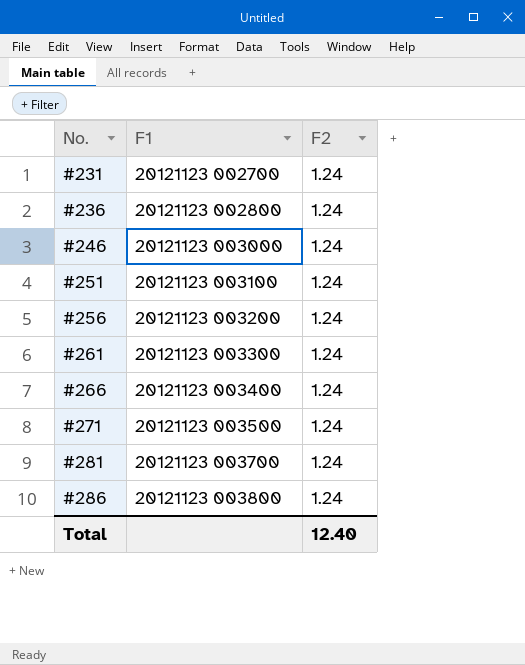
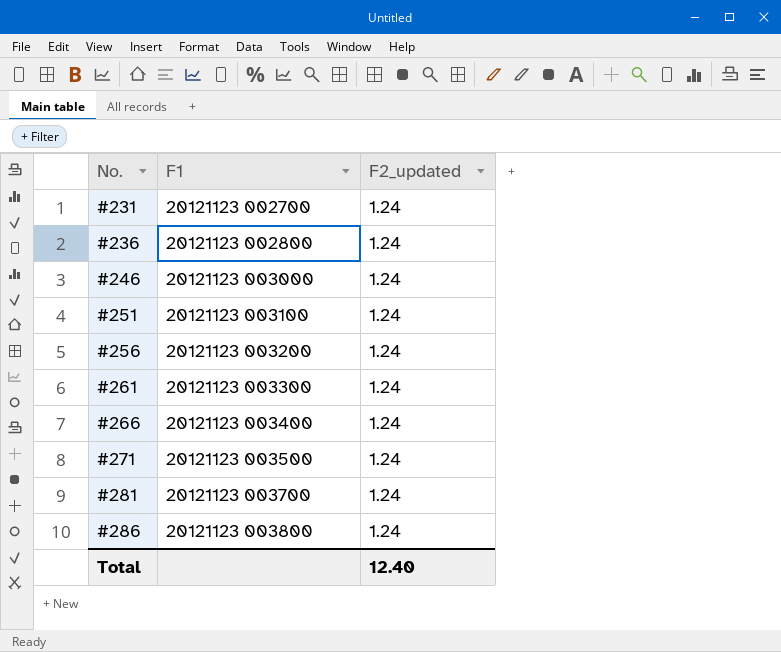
column name: F2 -> F2_updated

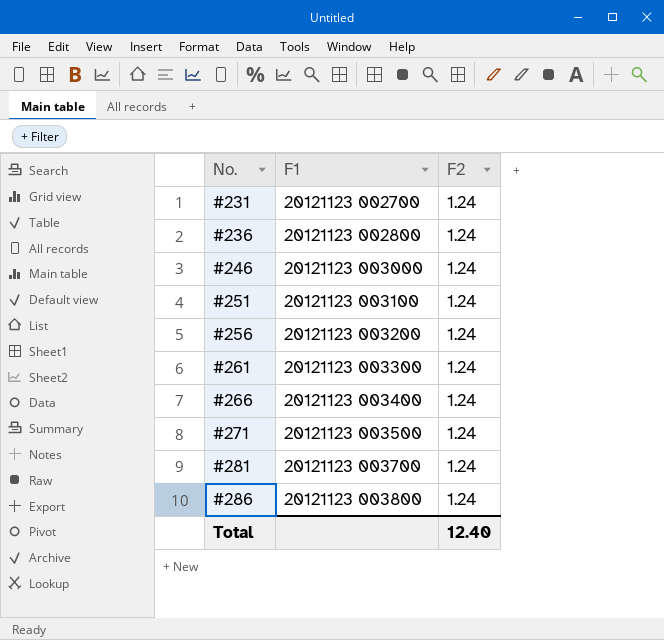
column name: F2_updated -> F2

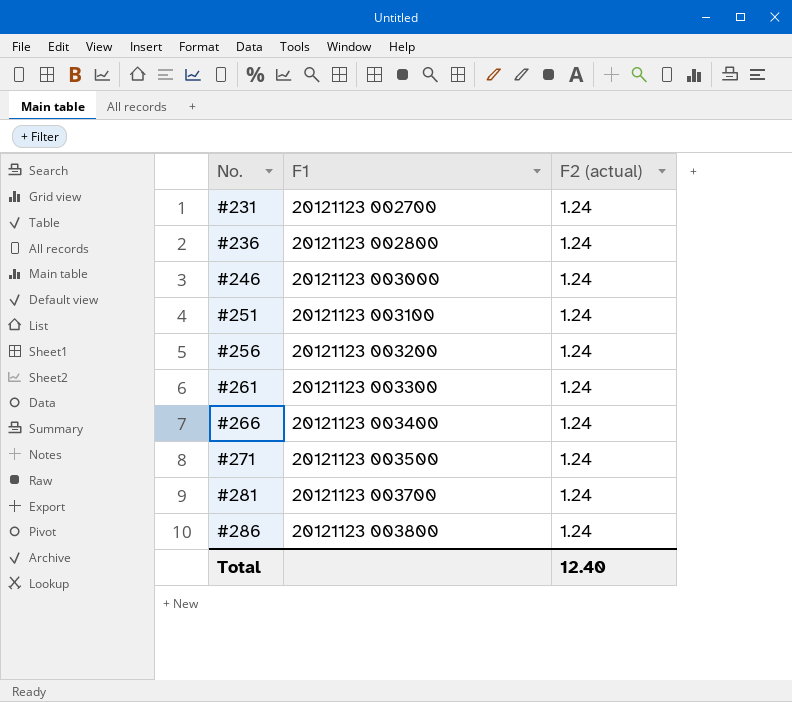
column name: F2 -> F2 (actual)

